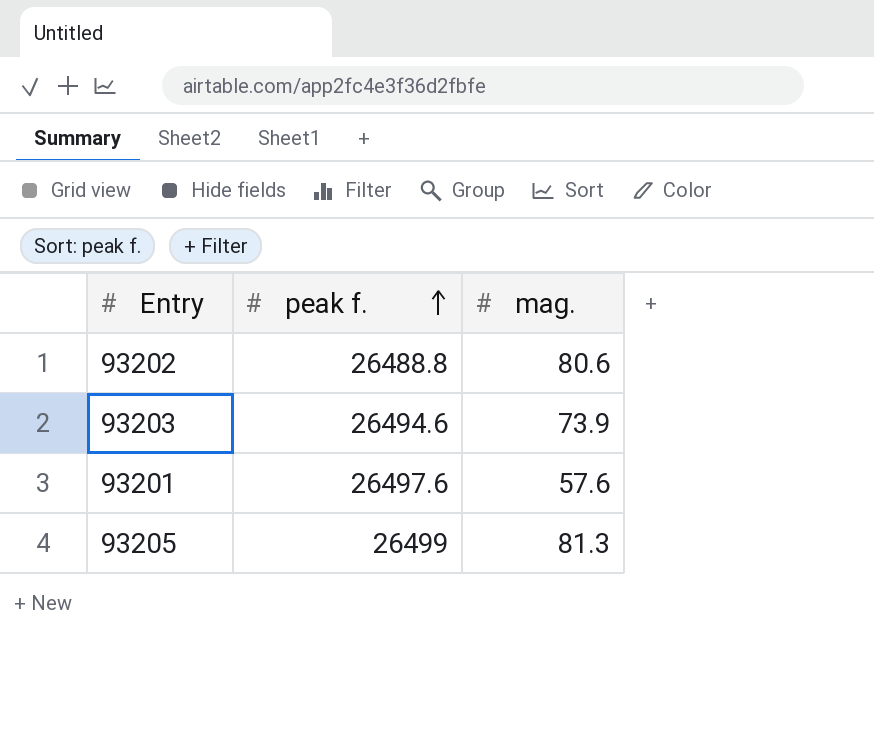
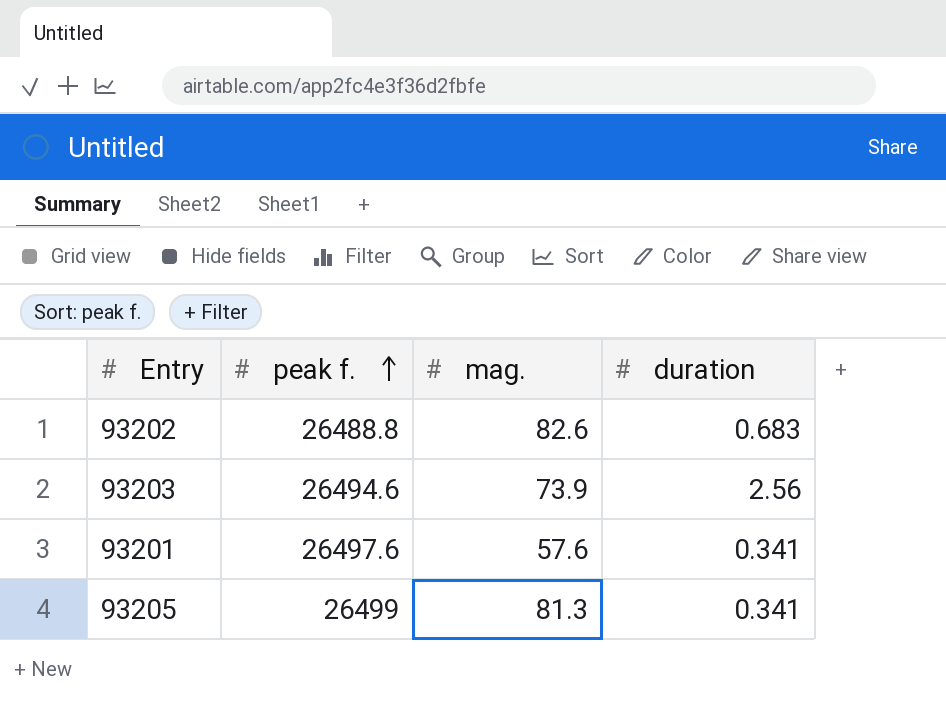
column duration | position: none -> 4
93202 | mag.: 80.6 -> 82.6

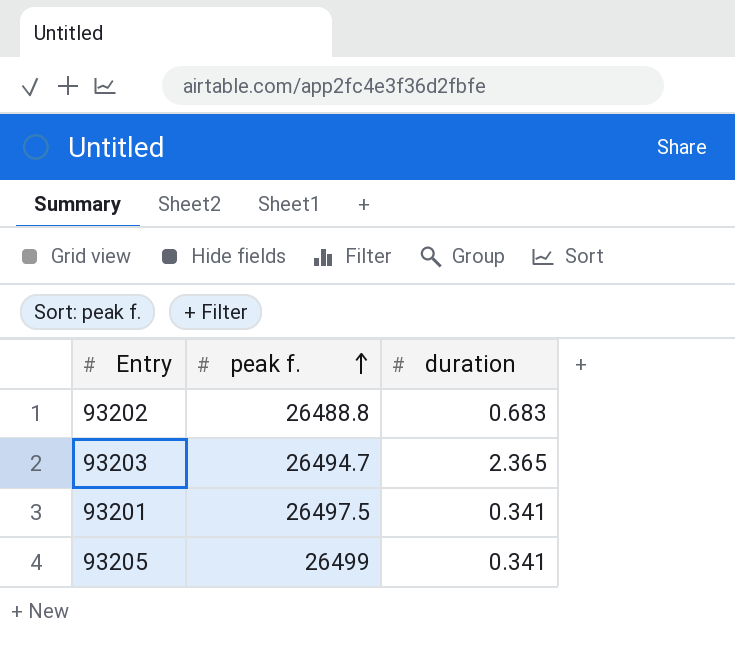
column mag. | position: 3 -> none
93203 | peak f.: 26494.6 -> 26494.7
93203 | duration: 2.56 -> 2.365
93201 | peak f.: 26497.6 -> 26497.5

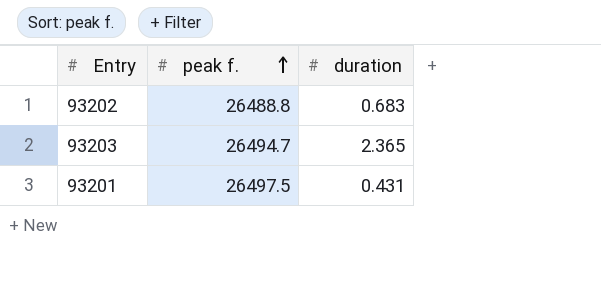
row 93205: 26499 | 0.341 -> none
93201 | duration: 0.341 -> 0.431

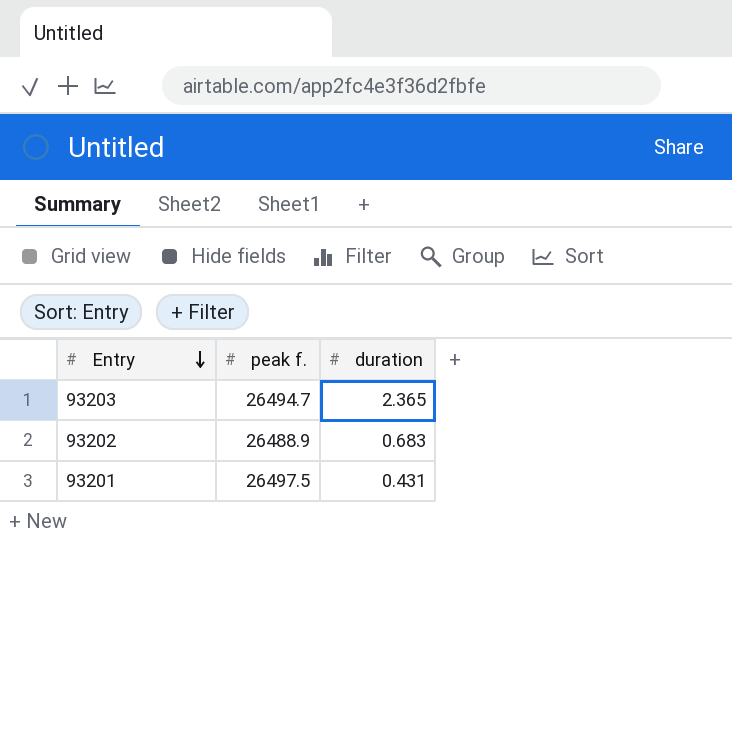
row order: peak f. ascending -> Entry descending
93202 | peak f.: 26488.8 -> 26488.9

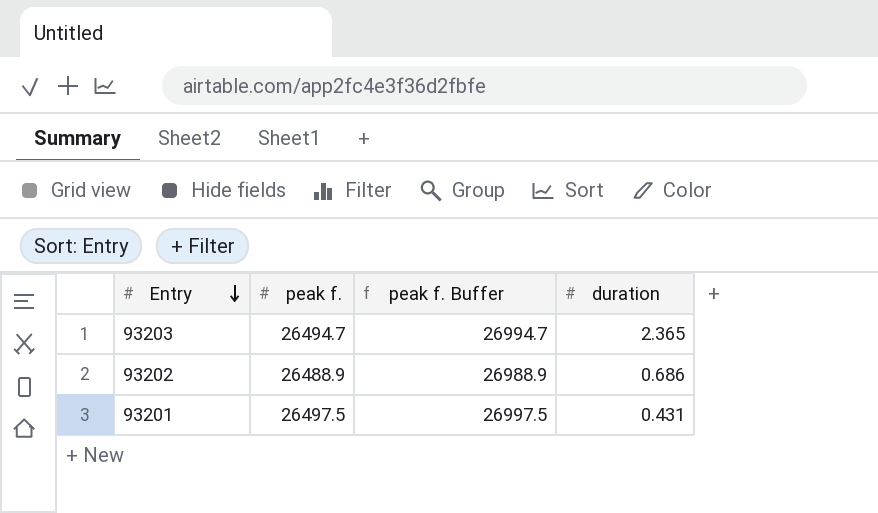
column peak f. Buffer | formula: none -> [peak f.] + 500
93202 | duration: 0.683 -> 0.686

